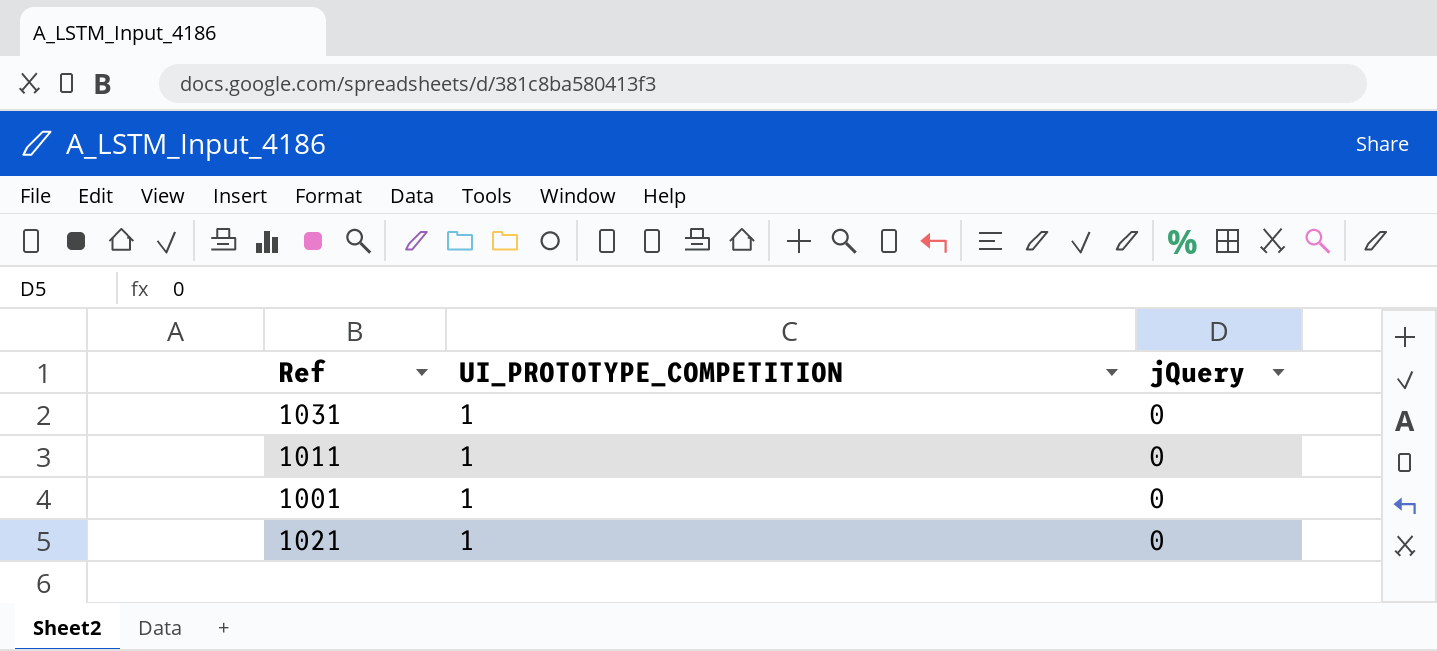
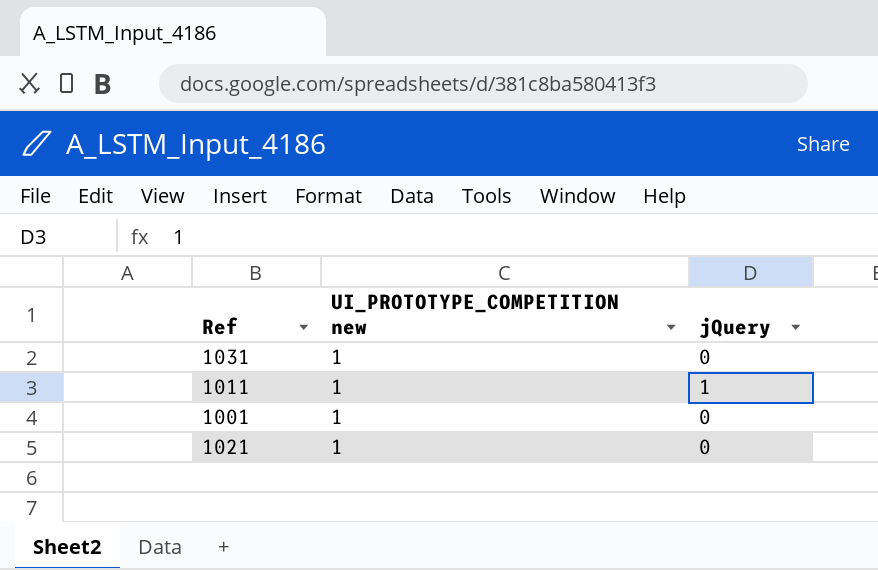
column name: UI_PROTOTYPE_COMPETITION -> UI_PROTOTYPE_COMPETITION new
1011 | jQuery: 0 -> 1

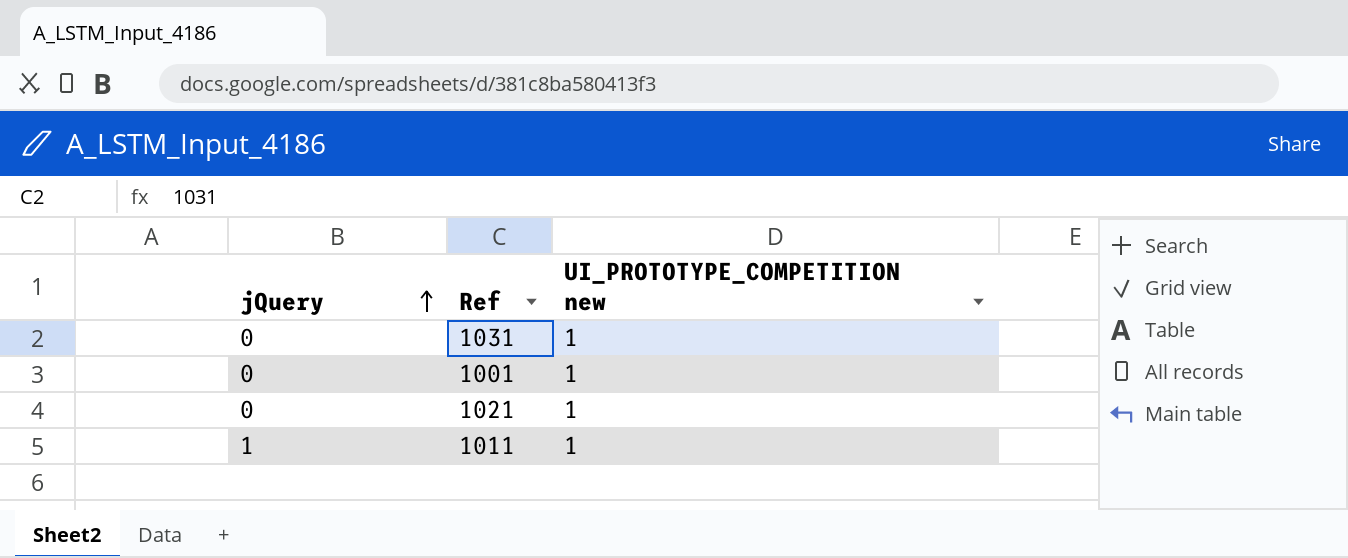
row order: none -> jQuery ascending
column jQuery | position: 3 -> 1

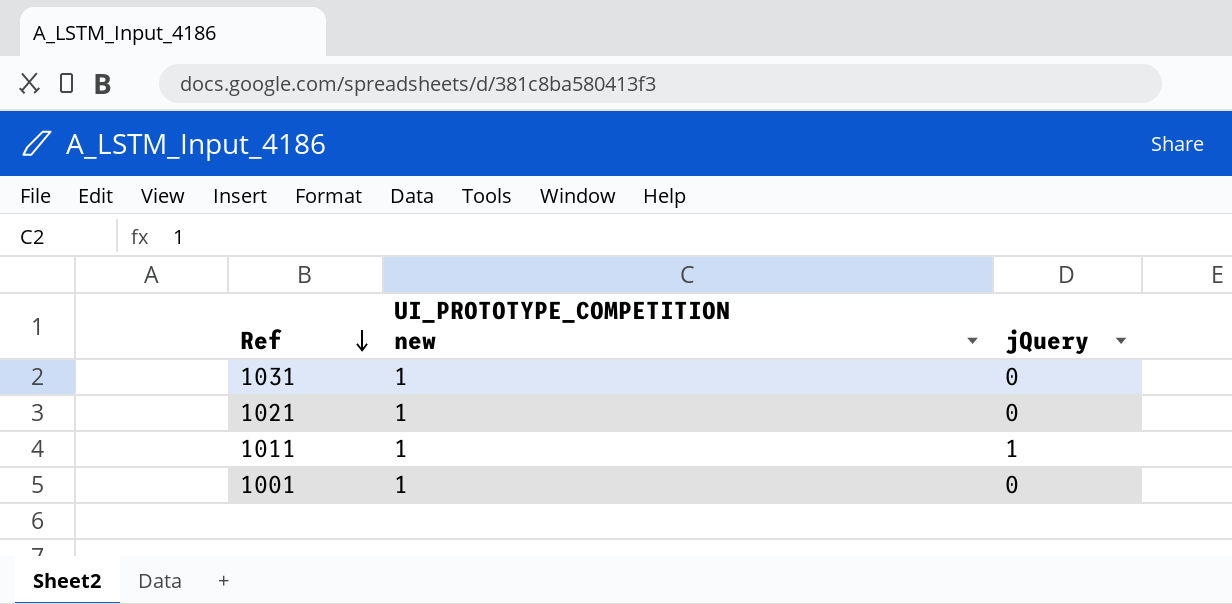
row order: jQuery ascending -> Ref descending
column jQuery | position: 1 -> 3

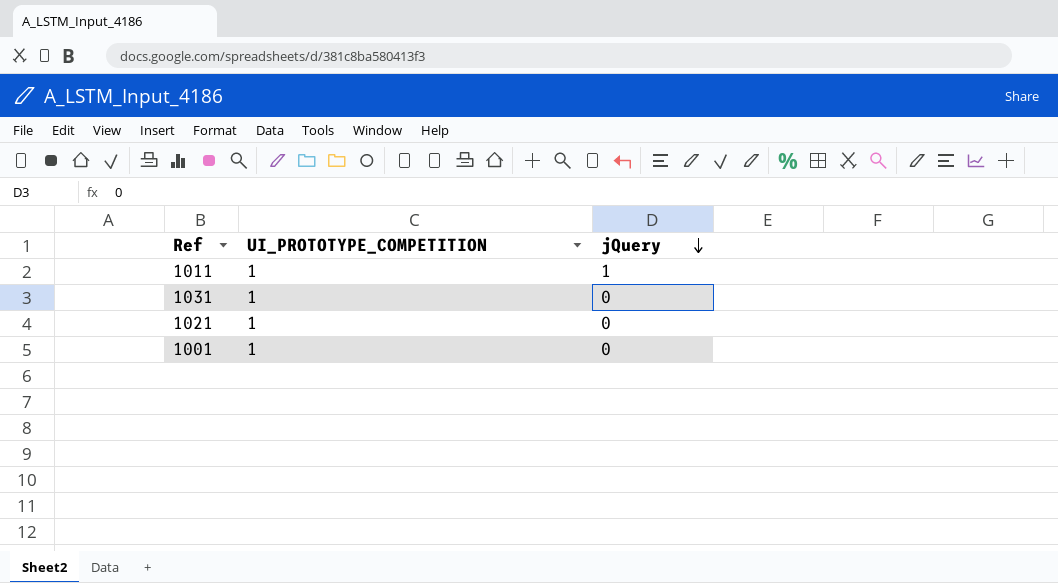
row order: Ref descending -> jQuery descending
column name: UI_PROTOTYPE_COMPETITION new -> UI_PROTOTYPE_COMPETITION

